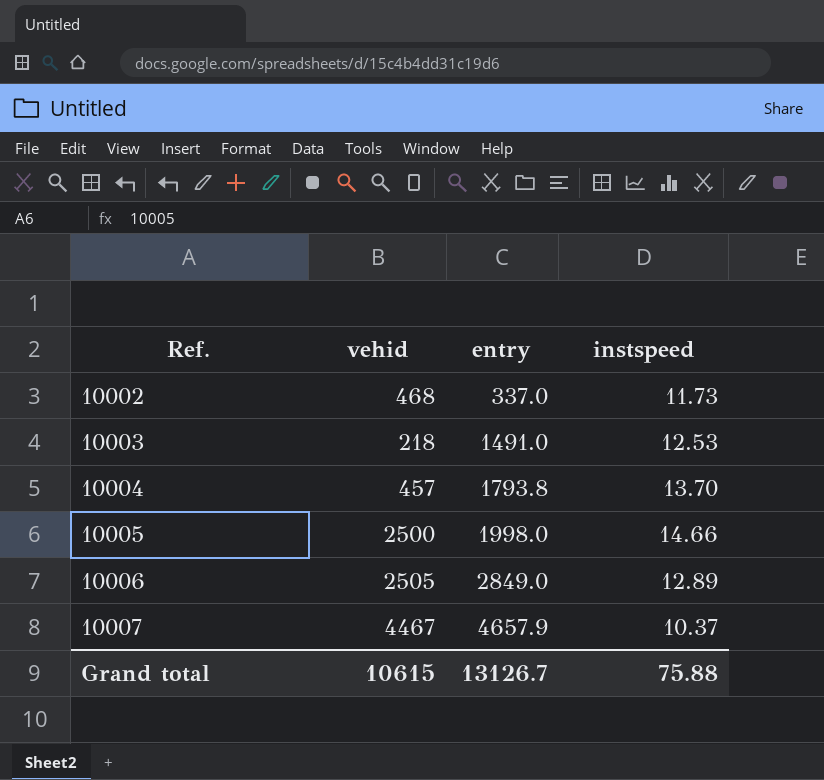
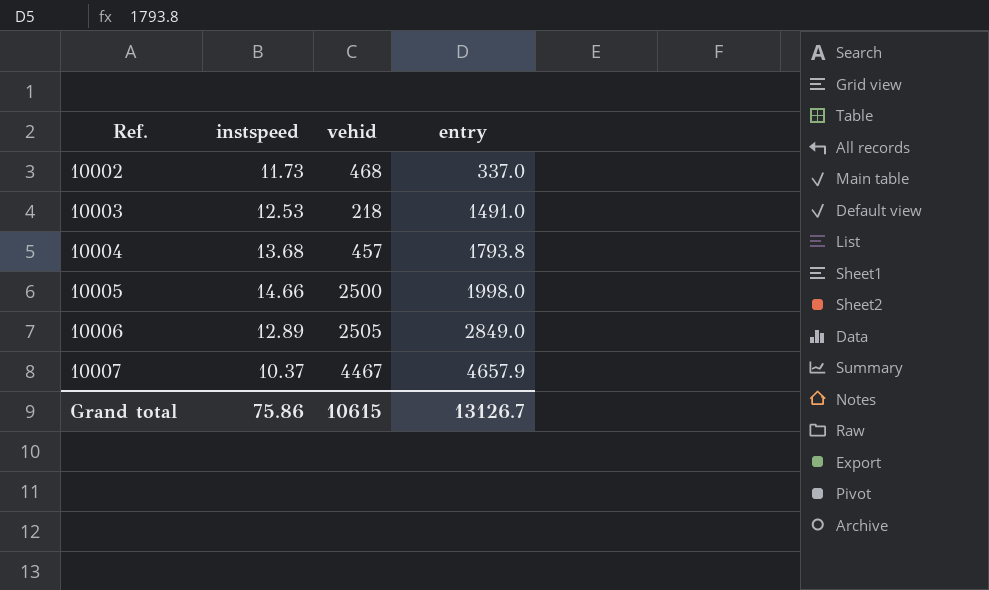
column instspeed | position: 4 -> 2
10004 | instspeed: 13.70 -> 13.68
Grand total | instspeed: 75.88 -> 75.86

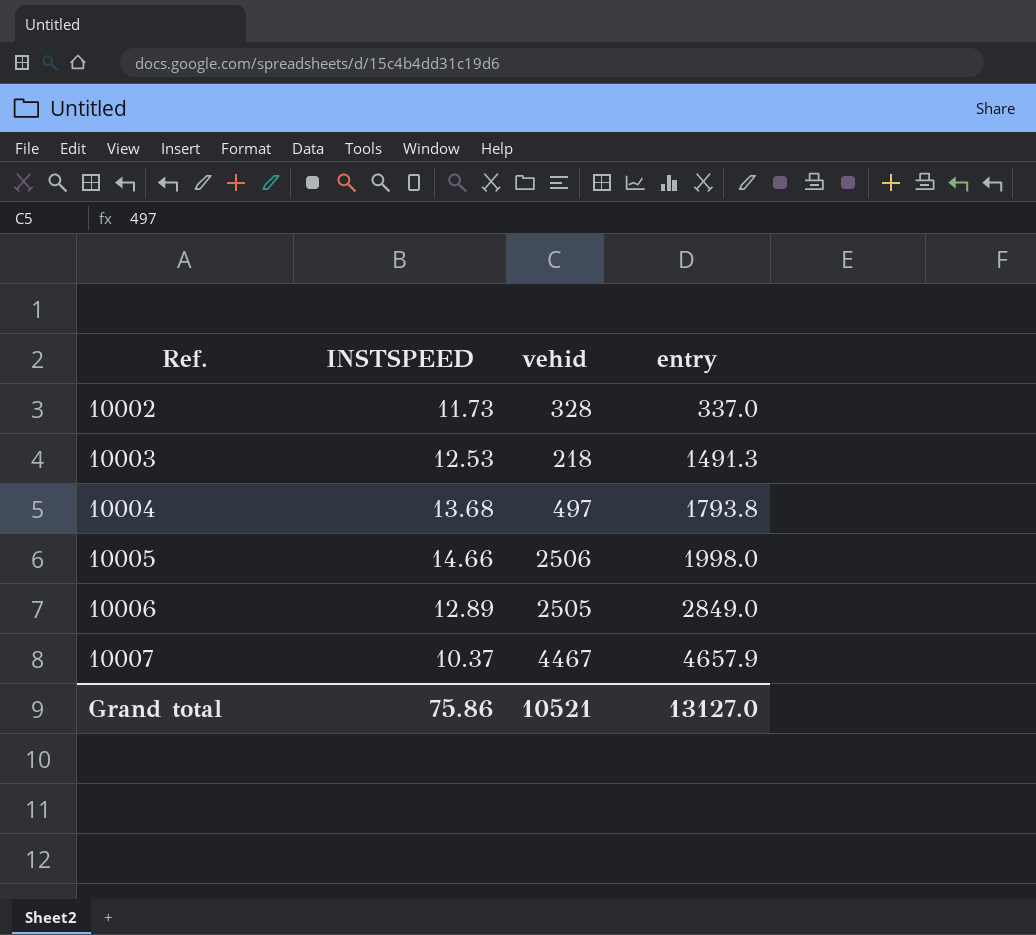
column name: instspeed -> INSTSPEED
10002 | vehid: 468 -> 328
10003 | entry: 1491.0 -> 1491.3
10004 | vehid: 457 -> 497
10005 | vehid: 2500 -> 2506
Grand total | vehid: 10615 -> 10521
Grand total | entry: 13126.7 -> 13127.0

